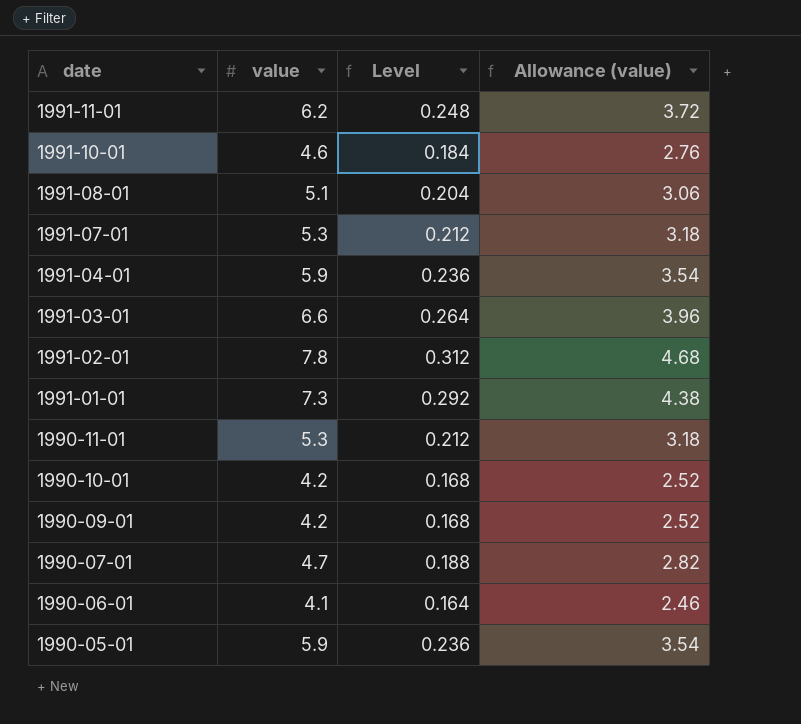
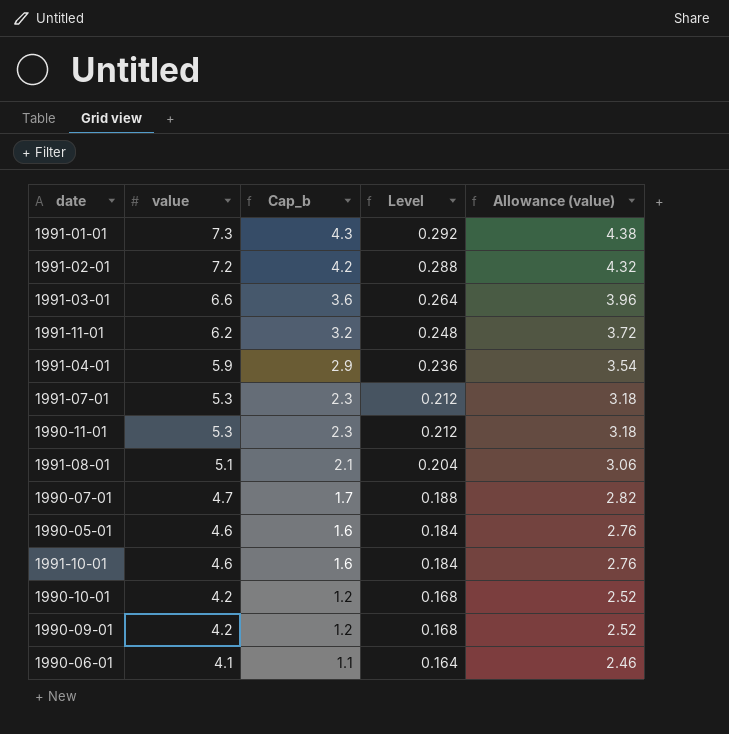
row order: date descending -> value descending
column Cap_b | formula: none -> [value] - 3
1991-02-01 | value: 7.8 -> 7.2
1991-02-01 | Level: 0.312 -> 0.288
1991-02-01 | Allowance (value): 4.68 -> 4.32
1990-05-01 | value: 5.9 -> 4.6
1990-05-01 | Level: 0.236 -> 0.184
1990-05-01 | Allowance (value): 3.54 -> 2.76

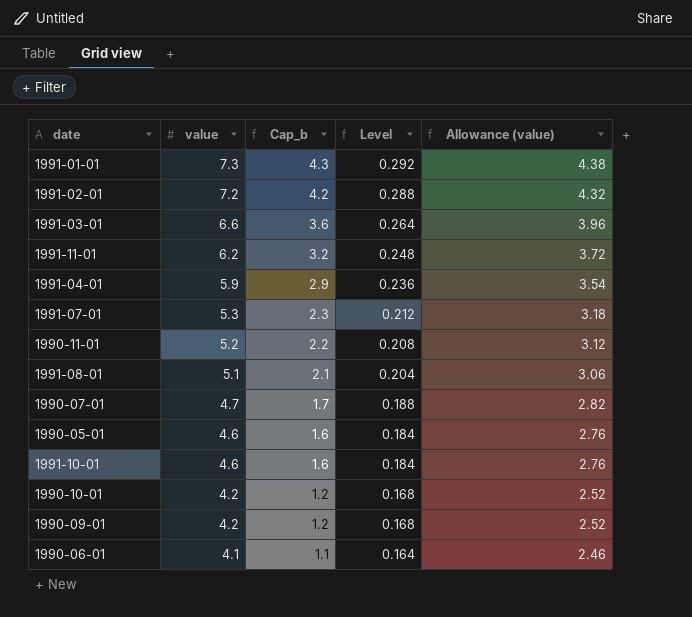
1990-11-01 | value: 5.3 -> 5.2
1990-11-01 | Cap_b: 2.3 -> 2.2
1990-11-01 | Level: 0.212 -> 0.208
1990-11-01 | Allowance (value): 3.18 -> 3.12

